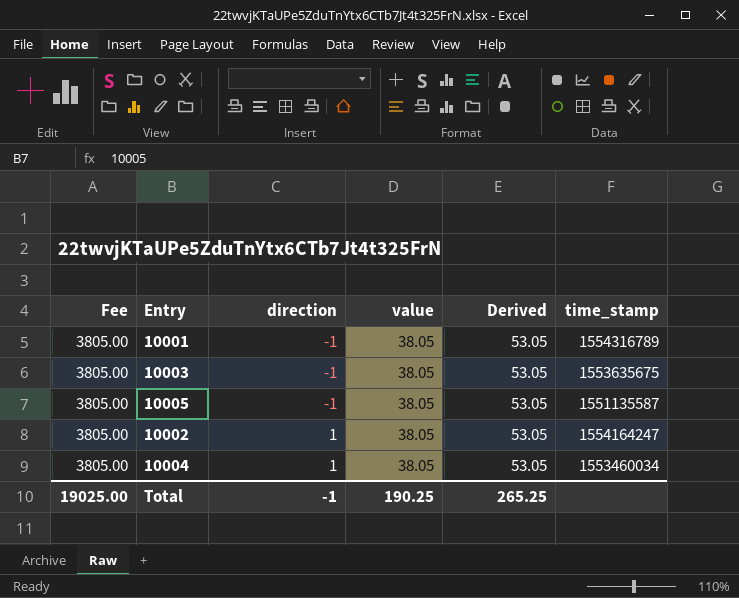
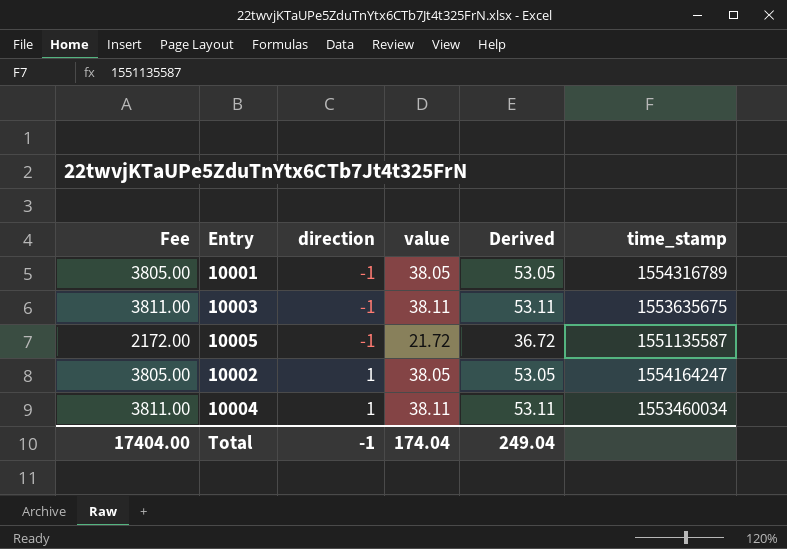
10003 | Fee: 3805.00 -> 3811.00
10003 | value: 38.05 -> 38.11
10003 | Derived: 53.05 -> 53.11
10005 | Fee: 3805.00 -> 2172.00
10005 | value: 38.05 -> 21.72
10005 | Derived: 53.05 -> 36.72
10004 | Fee: 3805.00 -> 3811.00
10004 | value: 38.05 -> 38.11
10004 | Derived: 53.05 -> 53.11
Total | Fee: 19025.00 -> 17404.00
Total | value: 190.25 -> 174.04
Total | Derived: 265.25 -> 249.04

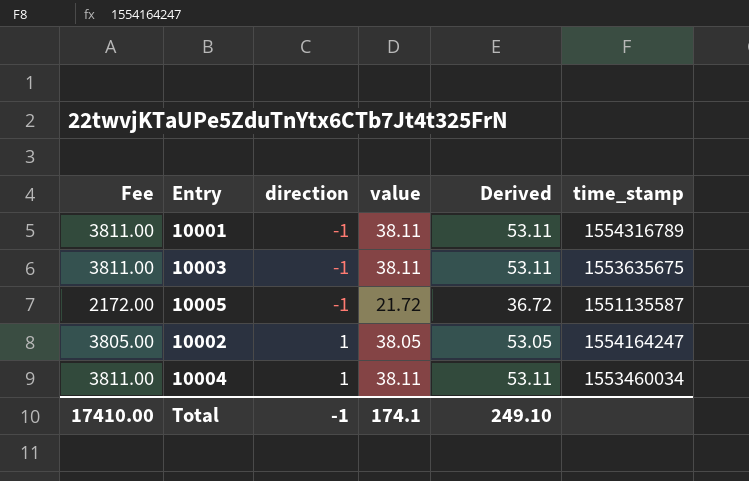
10001 | Fee: 3805.00 -> 3811.00
10001 | value: 38.05 -> 38.11
10001 | Derived: 53.05 -> 53.11
Total | Fee: 17404.00 -> 17410.00
Total | value: 174.04 -> 174.1
Total | Derived: 249.04 -> 249.10

